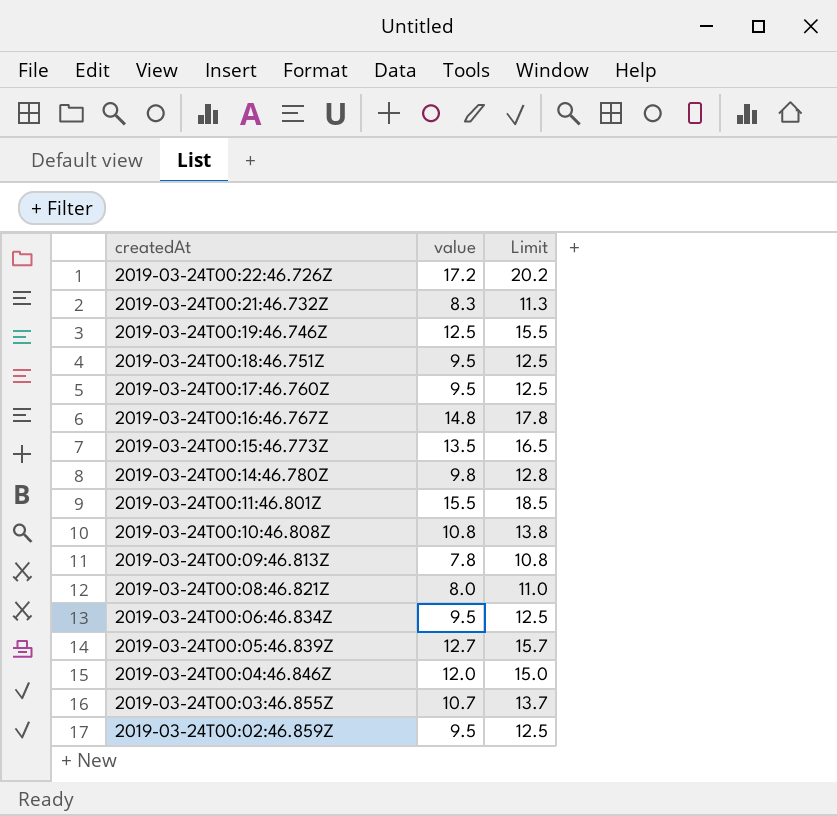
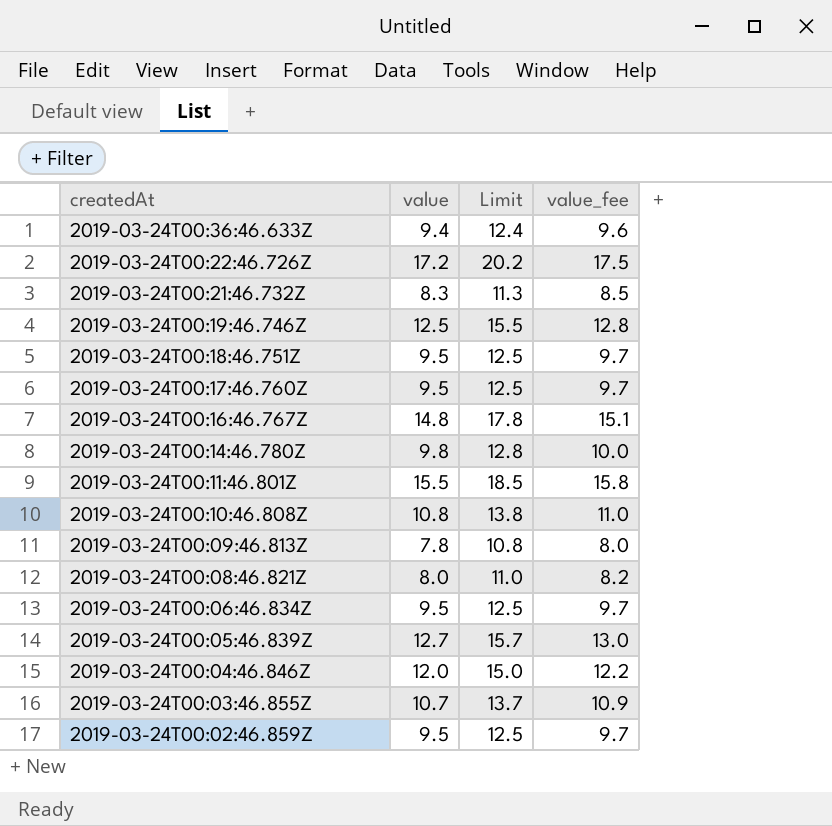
column value_fee | formula: none -> [value] * 1.02
row 2019-03-24T00:15:46.773Z: 13.5 | 16.5 -> none
row 2019-03-24T00:36:46.633Z: none -> 9.4 | 12.4 | 9.6

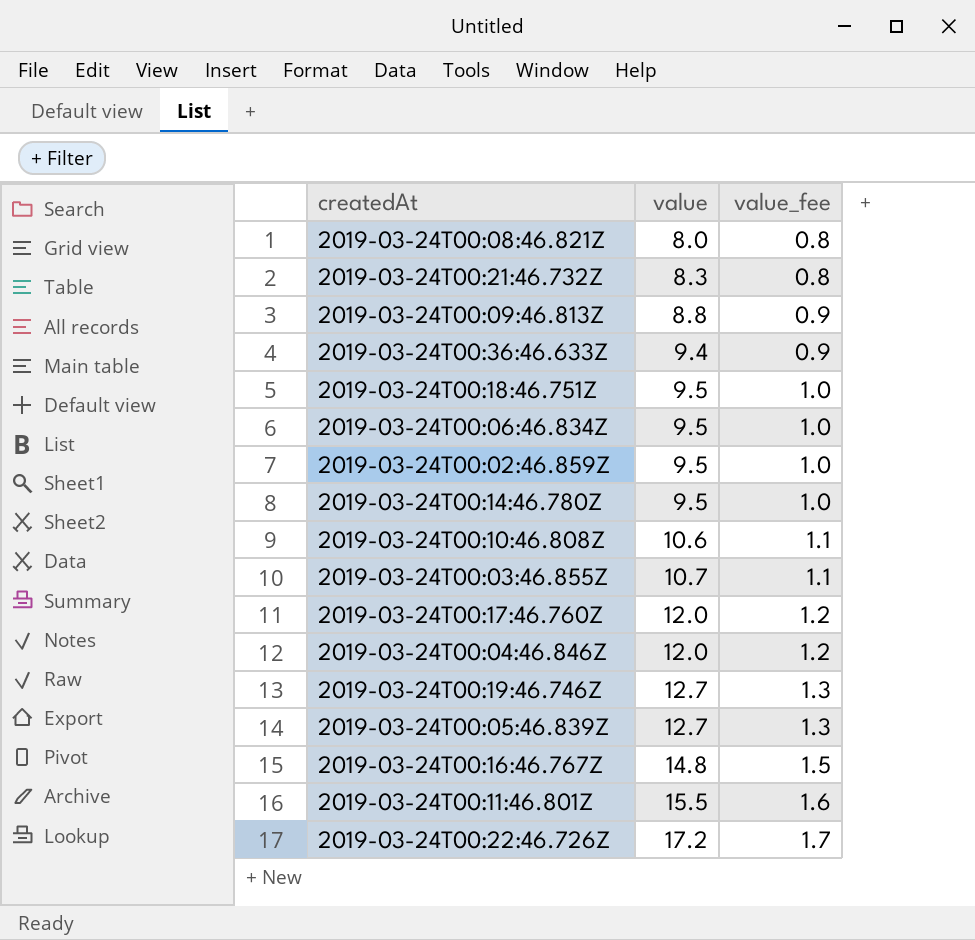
row order: createdAt descending -> value ascending
column Limit | formula: [value] + 3 -> none
column value_fee | formula: [value] * 1.02 -> [value] * 0.1
2019-03-24T00:09:46.813Z | value: 7.8 -> 8.8
2019-03-24T00:14:46.780Z | value: 9.8 -> 9.5
2019-03-24T00:10:46.808Z | value: 10.8 -> 10.6
2019-03-24T00:17:46.760Z | value: 9.5 -> 12.0
2019-03-24T00:19:46.746Z | value: 12.5 -> 12.7

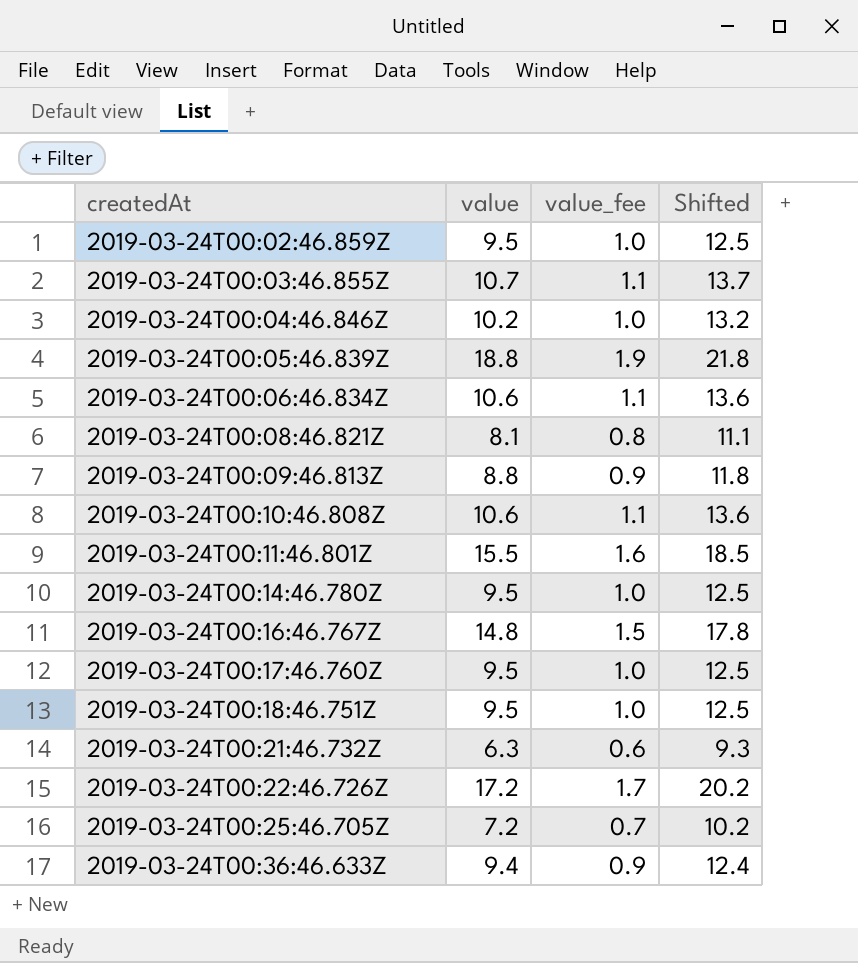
row order: value ascending -> createdAt ascending
column Shifted | formula: none -> [value] + 3
row 2019-03-24T00:19:46.746Z: 12.7 | 1.3 -> none
2019-03-24T00:04:46.846Z | value: 12.0 -> 10.2
2019-03-24T00:04:46.846Z | value_fee: 1.2 -> 1.0
2019-03-24T00:05:46.839Z | value: 12.7 -> 18.8
2019-03-24T00:05:46.839Z | value_fee: 1.3 -> 1.9
2019-03-24T00:06:46.834Z | value: 9.5 -> 10.6
2019-03-24T00:06:46.834Z | value_fee: 1.0 -> 1.1
2019-03-24T00:08:46.821Z | value: 8.0 -> 8.1
2019-03-24T00:17:46.760Z | value: 12.0 -> 9.5
2019-03-24T00:17:46.760Z | value_fee: 1.2 -> 1.0
2019-03-24T00:21:46.732Z | value: 8.3 -> 6.3
2019-03-24T00:21:46.732Z | value_fee: 0.8 -> 0.6
row 2019-03-24T00:25:46.705Z: none -> 7.2 | 0.7 | 10.2

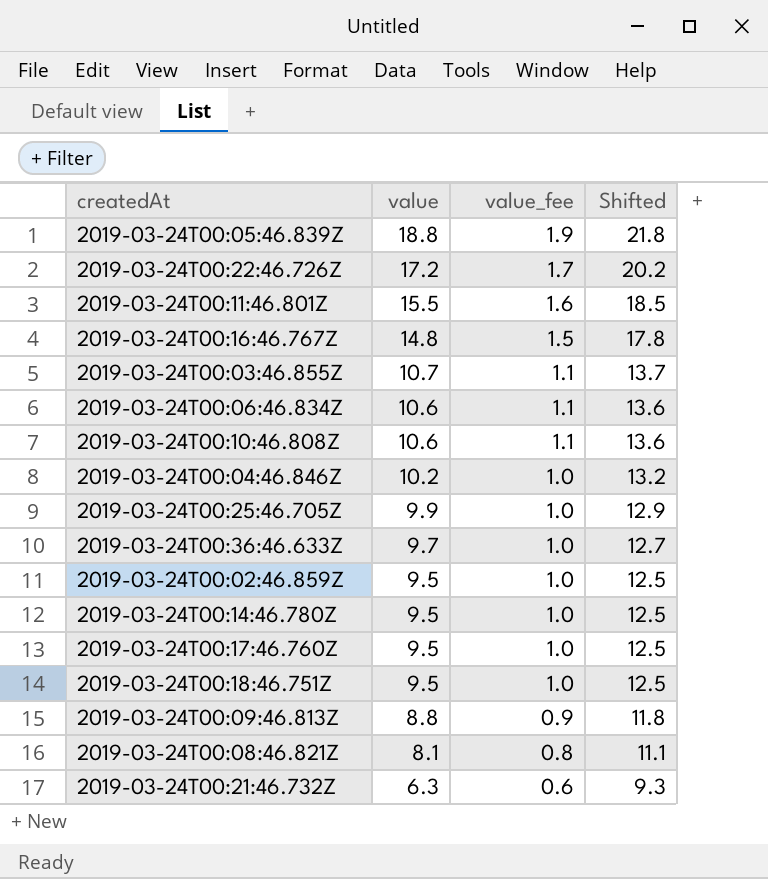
row order: createdAt ascending -> value descending
2019-03-24T00:25:46.705Z | value: 7.2 -> 9.9
2019-03-24T00:25:46.705Z | value_fee: 0.7 -> 1.0
2019-03-24T00:25:46.705Z | Shifted: 10.2 -> 12.9
2019-03-24T00:36:46.633Z | value: 9.4 -> 9.7
2019-03-24T00:36:46.633Z | value_fee: 0.9 -> 1.0
2019-03-24T00:36:46.633Z | Shifted: 12.4 -> 12.7

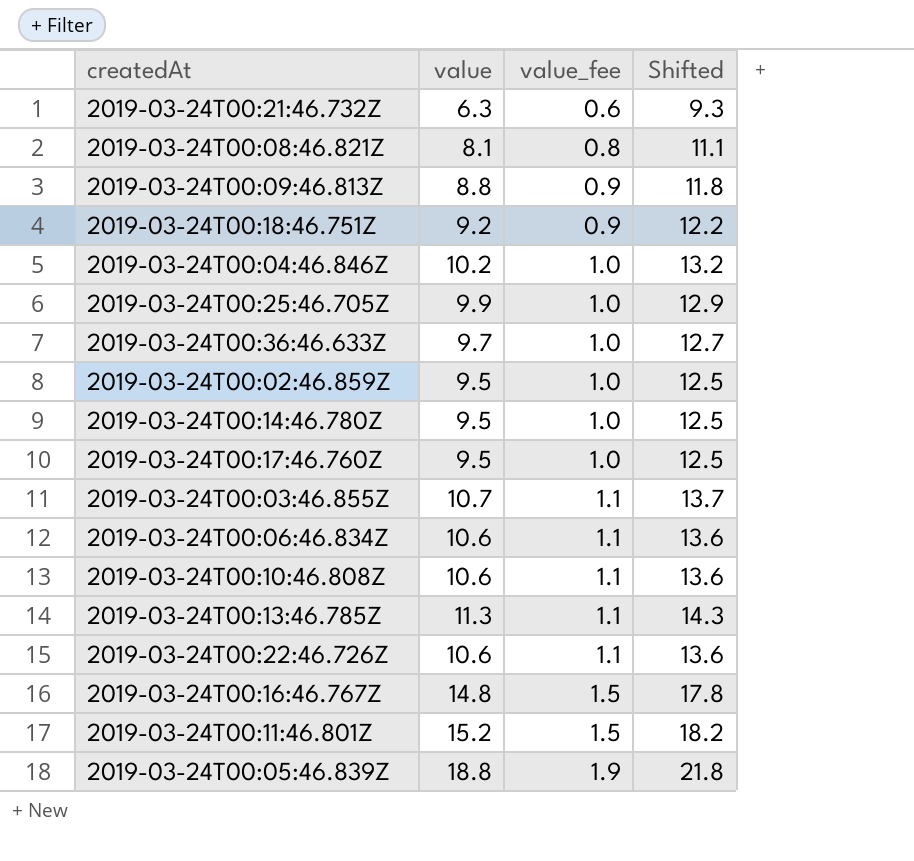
row order: value descending -> value_fee ascending
2019-03-24T00:18:46.751Z | value: 9.5 -> 9.2
2019-03-24T00:18:46.751Z | value_fee: 1.0 -> 0.9
2019-03-24T00:18:46.751Z | Shifted: 12.5 -> 12.2
row 2019-03-24T00:13:46.785Z: none -> 11.3 | 1.1 | 14.3
2019-03-24T00:22:46.726Z | value: 17.2 -> 10.6
2019-03-24T00:22:46.726Z | value_fee: 1.7 -> 1.1
2019-03-24T00:22:46.726Z | Shifted: 20.2 -> 13.6
2019-03-24T00:11:46.801Z | value: 15.5 -> 15.2
2019-03-24T00:11:46.801Z | value_fee: 1.6 -> 1.5
2019-03-24T00:11:46.801Z | Shifted: 18.5 -> 18.2

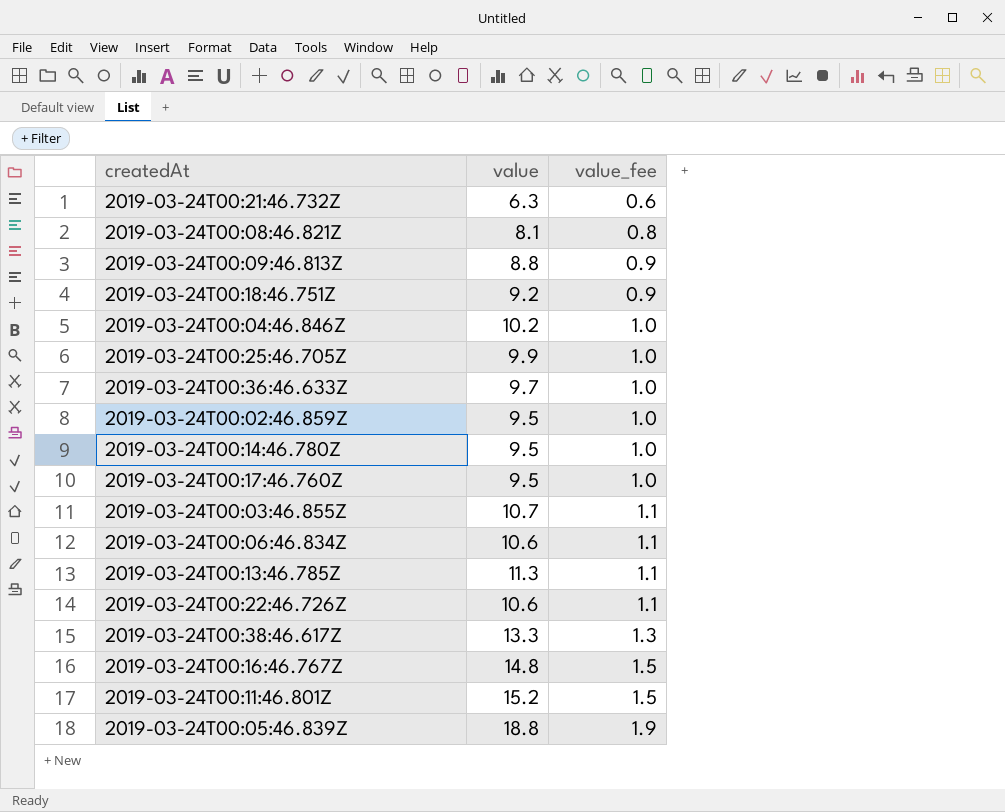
column Shifted | formula: [value] + 3 -> none
row 2019-03-24T00:10:46.808Z: 10.6 | 1.1 | 13.6 -> none
row 2019-03-24T00:38:46.617Z: none -> 13.3 | 1.3

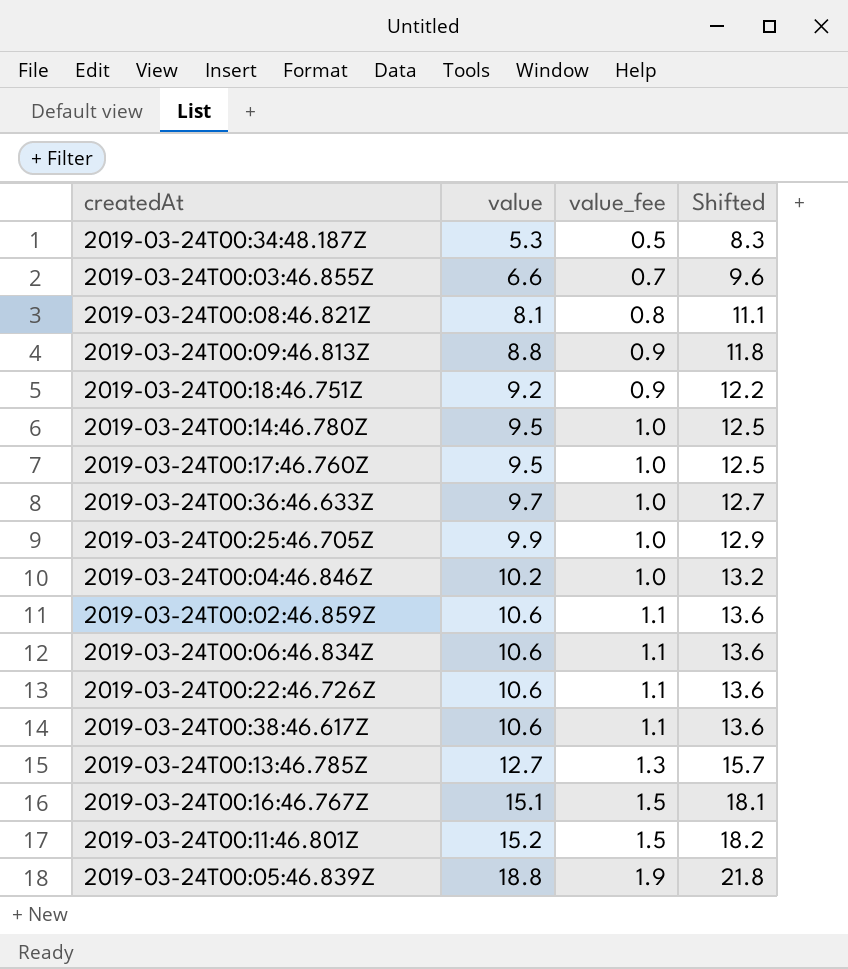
row order: value_fee ascending -> value ascending
column Shifted | formula: none -> [value] + 3
row 2019-03-24T00:21:46.732Z: 6.3 | 0.6 -> none
row 2019-03-24T00:34:48.187Z: none -> 5.3 | 0.5 | 8.3
2019-03-24T00:03:46.855Z | value: 10.7 -> 6.6
2019-03-24T00:03:46.855Z | value_fee: 1.1 -> 0.7
2019-03-24T00:02:46.859Z | value: 9.5 -> 10.6
2019-03-24T00:02:46.859Z | value_fee: 1.0 -> 1.1
2019-03-24T00:38:46.617Z | value: 13.3 -> 10.6
2019-03-24T00:38:46.617Z | value_fee: 1.3 -> 1.1
2019-03-24T00:13:46.785Z | value: 11.3 -> 12.7
2019-03-24T00:13:46.785Z | value_fee: 1.1 -> 1.3
2019-03-24T00:16:46.767Z | value: 14.8 -> 15.1

